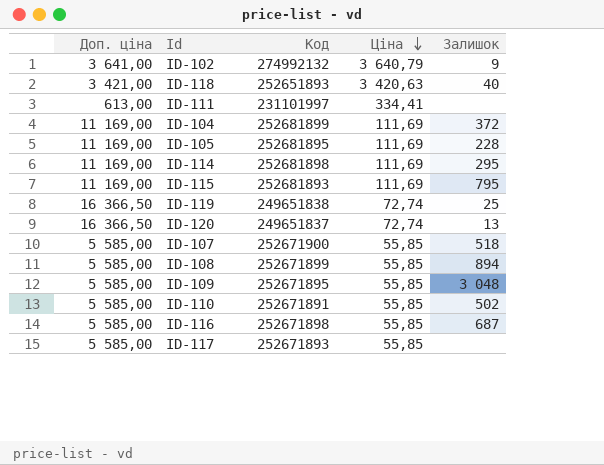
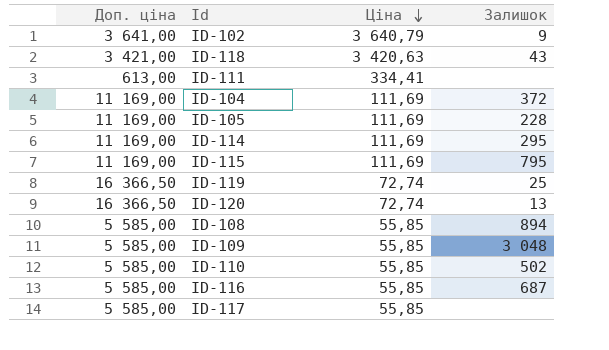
column Код | position: 3 -> none
row ID-107: 5 585,00 | 252671900 | 55,85 | 518 -> none
ID-118 | Залишок: 40 -> 43

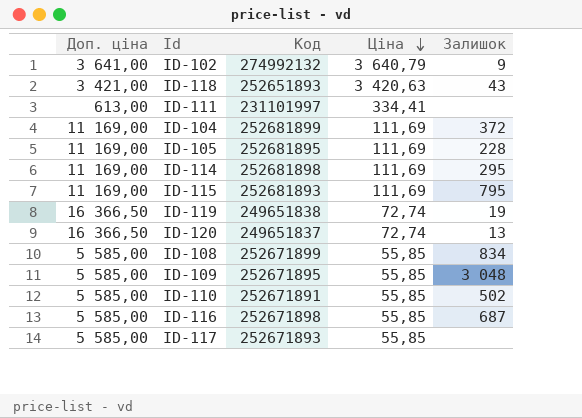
column Код | position: none -> 3
ID-119 | Залишок: 25 -> 19
ID-108 | Залишок: 894 -> 834

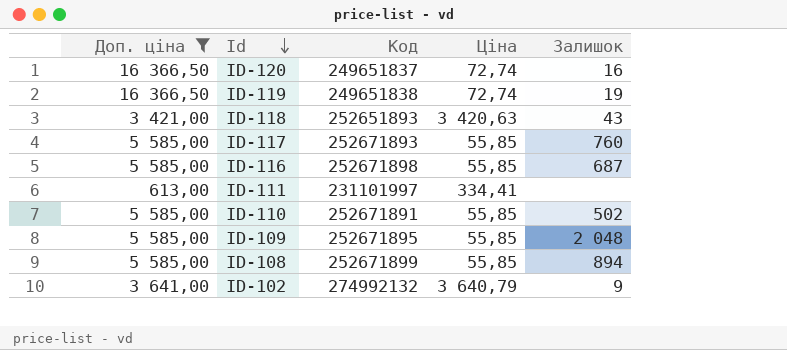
filter: none -> Доп. ціна != 11 169,00
row order: Ціна descending -> Id descending
ID-120 | Залишок: 13 -> 16
ID-117 | Залишок: none -> 760
ID-109 | Залишок: 3 048 -> 2 048
ID-108 | Залишок: 834 -> 894

